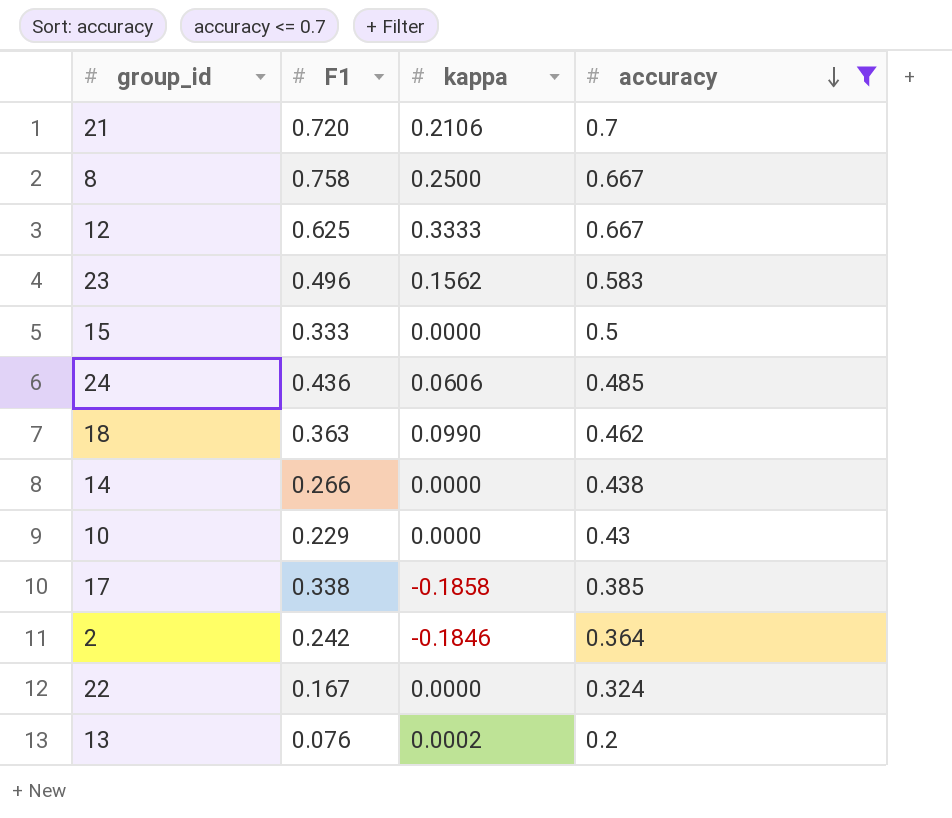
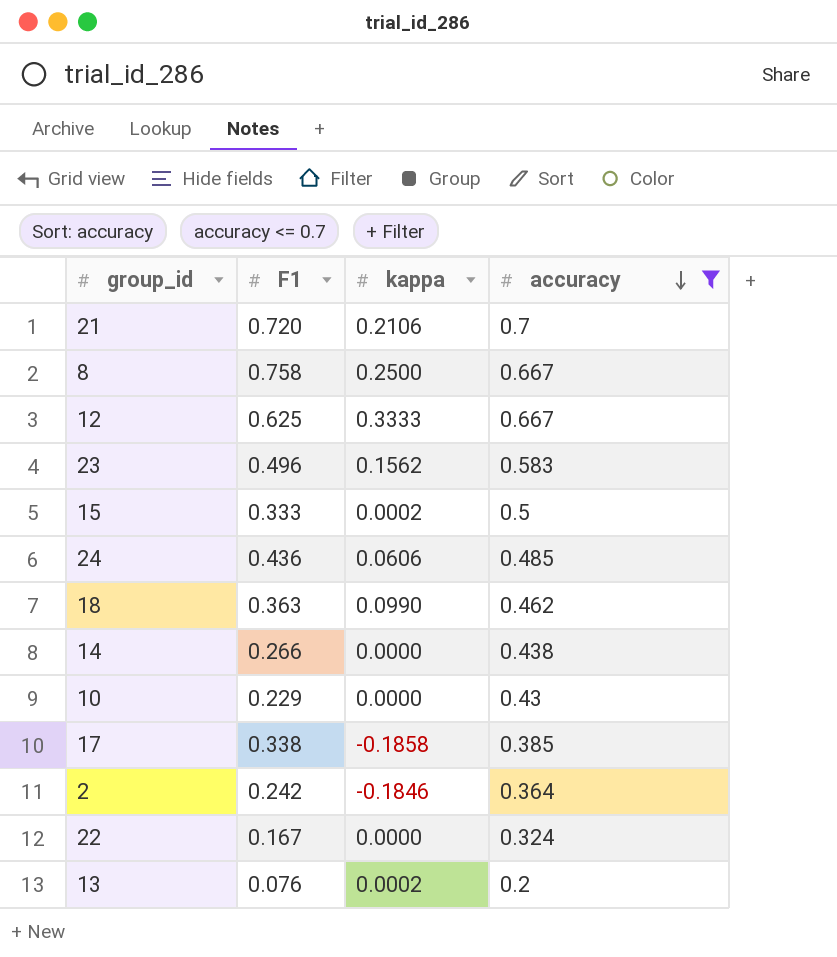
15 | kappa: 0.0000 -> 0.0002

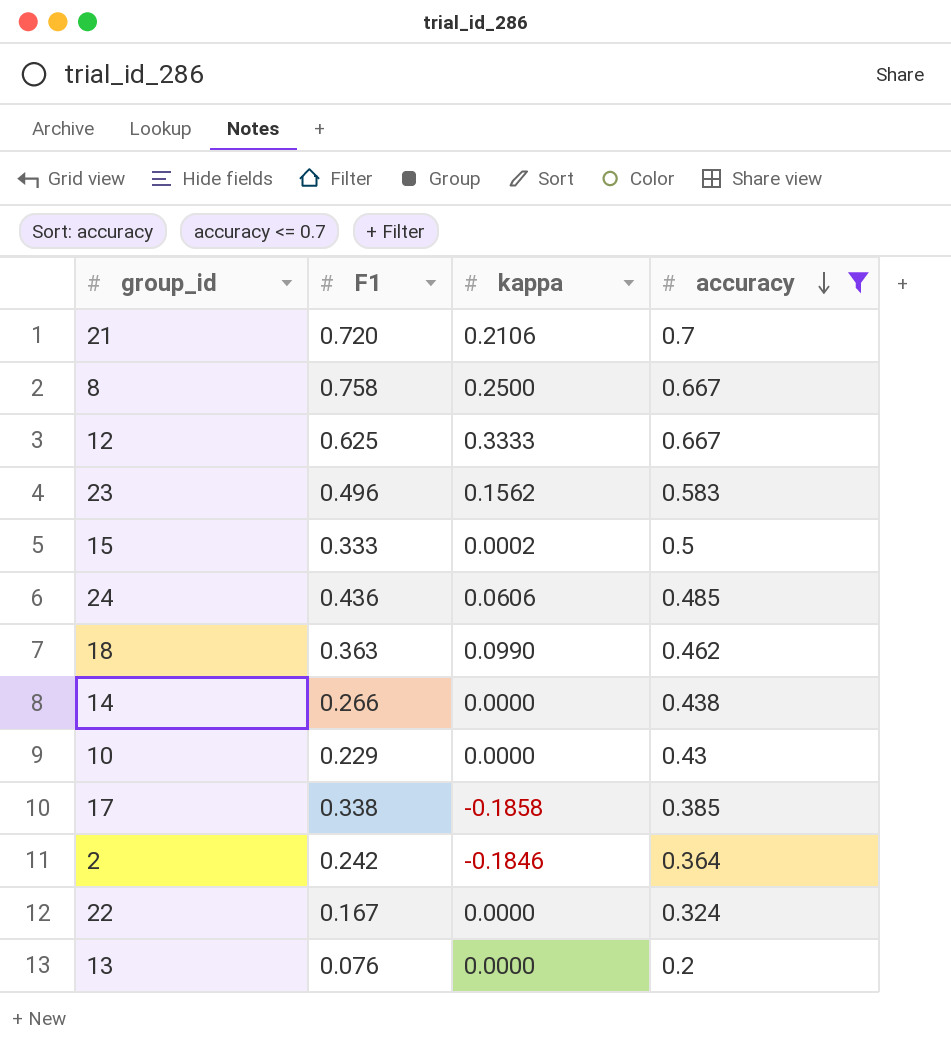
13 | kappa: 0.0002 -> 0.0000

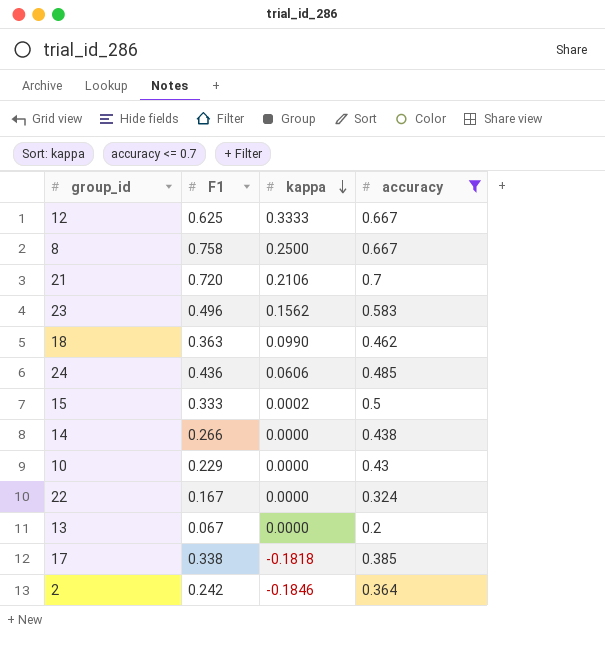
row order: accuracy descending -> kappa descending
13 | F1: 0.076 -> 0.067
17 | kappa: -0.1858 -> -0.1818

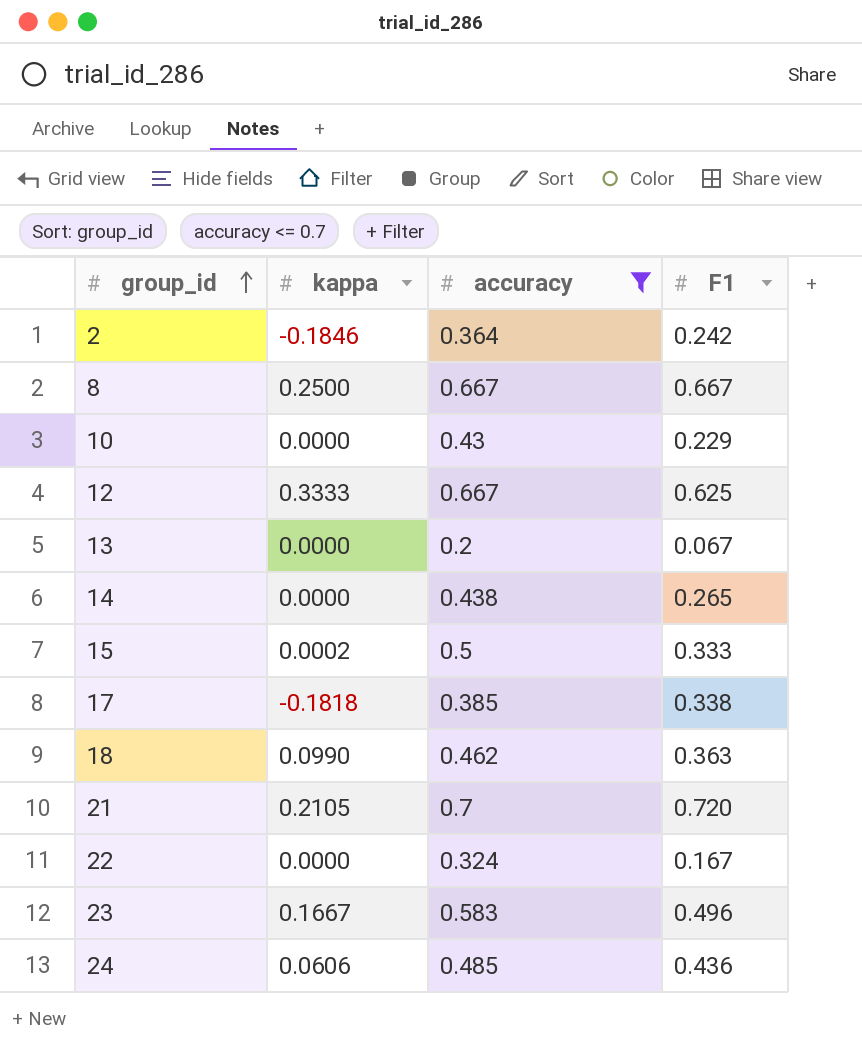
row order: kappa descending -> group_id ascending
column F1 | position: 2 -> 4
8 | F1: 0.758 -> 0.667
14 | F1: 0.266 -> 0.265
21 | kappa: 0.2106 -> 0.2105
23 | kappa: 0.1562 -> 0.1667

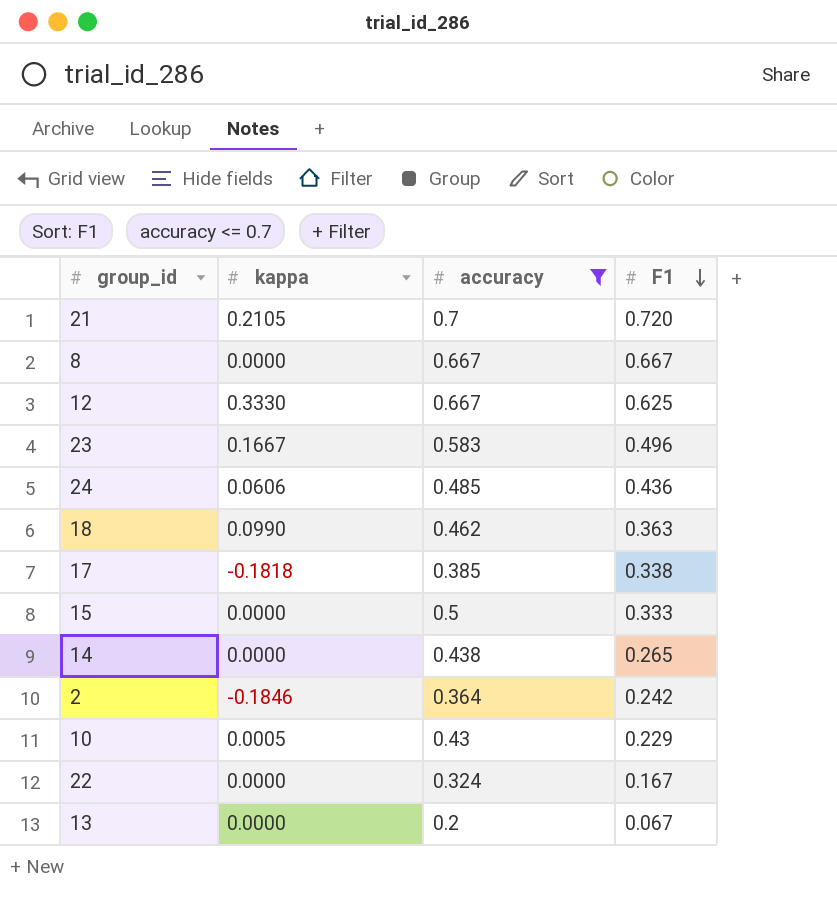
row order: group_id ascending -> F1 descending
8 | kappa: 0.2500 -> 0.0000
12 | kappa: 0.3333 -> 0.3330
15 | kappa: 0.0002 -> 0.0000
10 | kappa: 0.0000 -> 0.0005

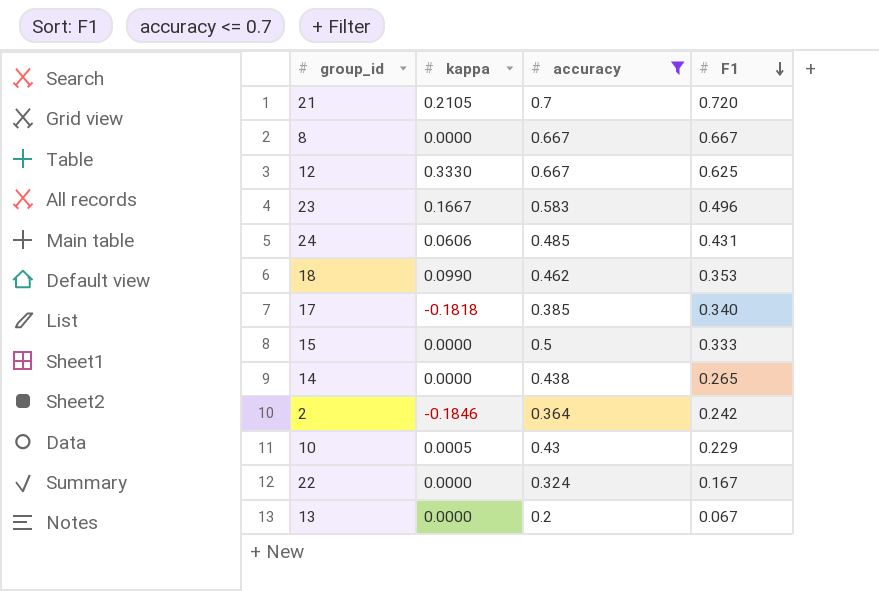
24 | F1: 0.436 -> 0.431
18 | F1: 0.363 -> 0.353
17 | F1: 0.338 -> 0.340

